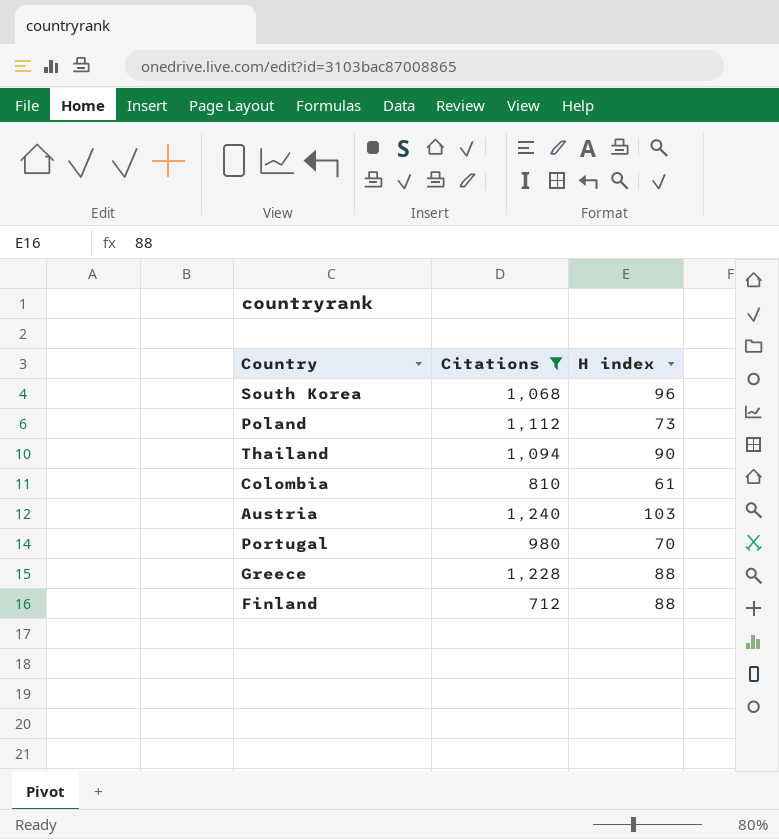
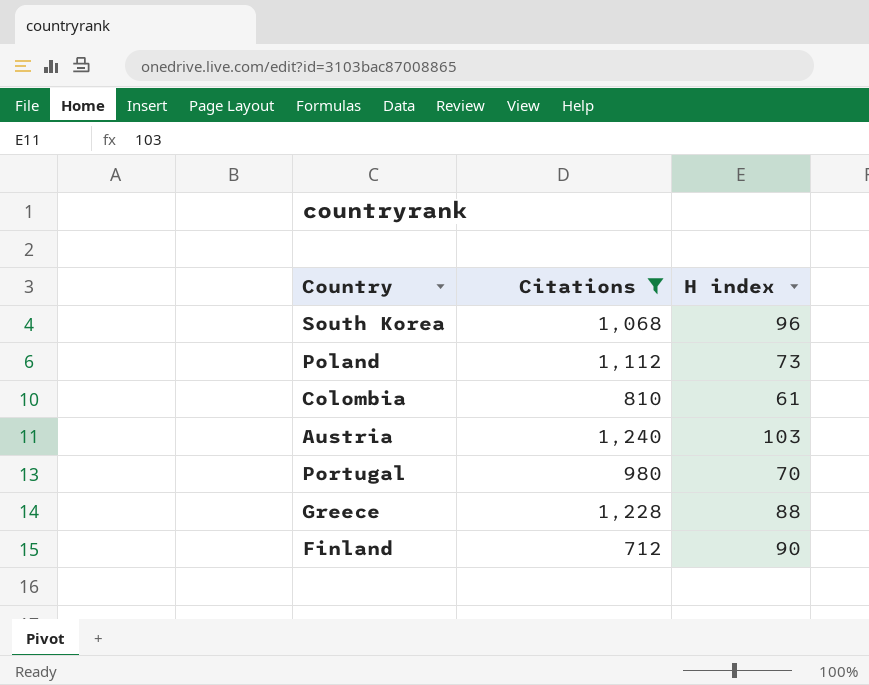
row Thailand: 1,094 | 90 -> none
Finland | H index: 88 -> 90

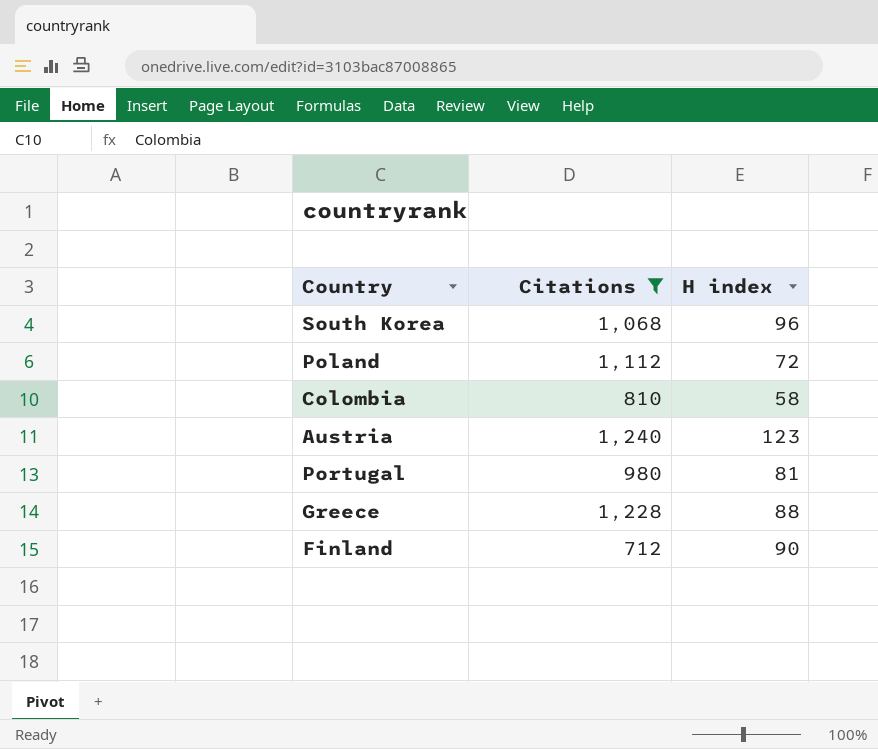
Poland | H index: 73 -> 72
Colombia | H index: 61 -> 58
Austria | H index: 103 -> 123
Portugal | H index: 70 -> 81

